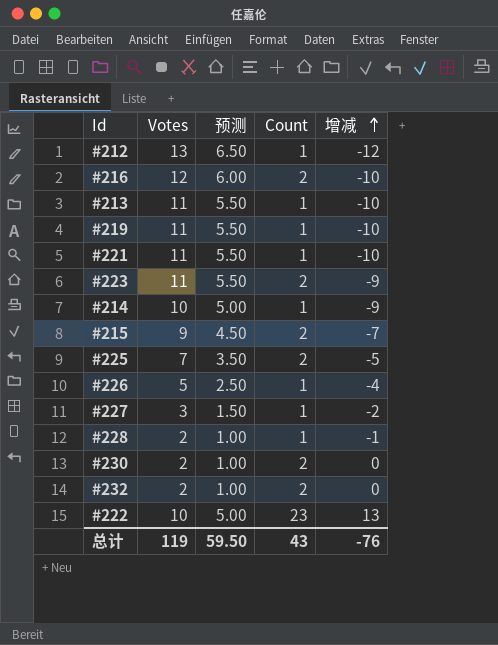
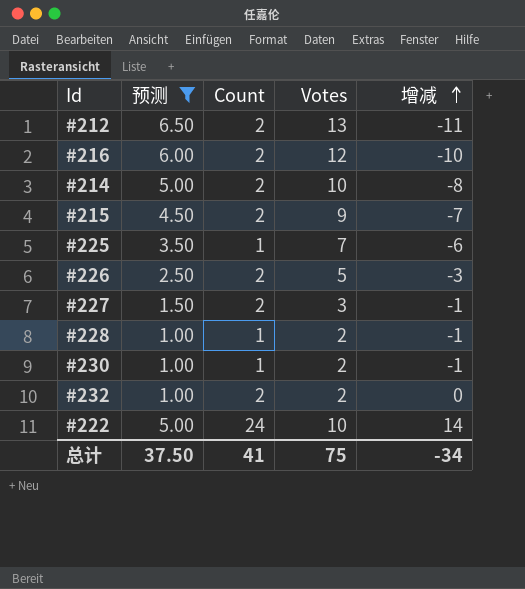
filter: none -> 预测 != 5.50
column Votes | position: 2 -> 4
#212 | Count: 1 -> 2
#212 | 增减: -12 -> -11
#214 | Count: 1 -> 2
#214 | 增减: -9 -> -8
#225 | Count: 2 -> 1
#225 | 增减: -5 -> -6
#226 | Count: 1 -> 2
#226 | 增减: -4 -> -3
#227 | Count: 1 -> 2
#227 | 增减: -2 -> -1
#230 | Count: 2 -> 1
#230 | 增减: 0 -> -1
#222 | Count: 23 -> 24
#222 | 增减: 13 -> 14
总计 | 预测: 59.50 -> 37.50
总计 | Count: 43 -> 41
总计 | Votes: 119 -> 75
总计 | 增减: -76 -> -34

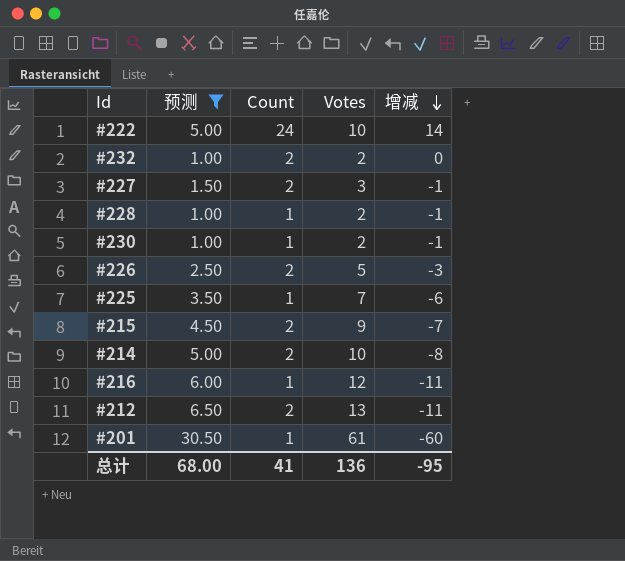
row order: 增减 ascending -> 增减 descending
#216 | Count: 2 -> 1
#216 | 增减: -10 -> -11
row #201: none -> 30.50 | 1 | 61 | -60
总计 | 预测: 37.50 -> 68.00
总计 | Votes: 75 -> 136
总计 | 增减: -34 -> -95

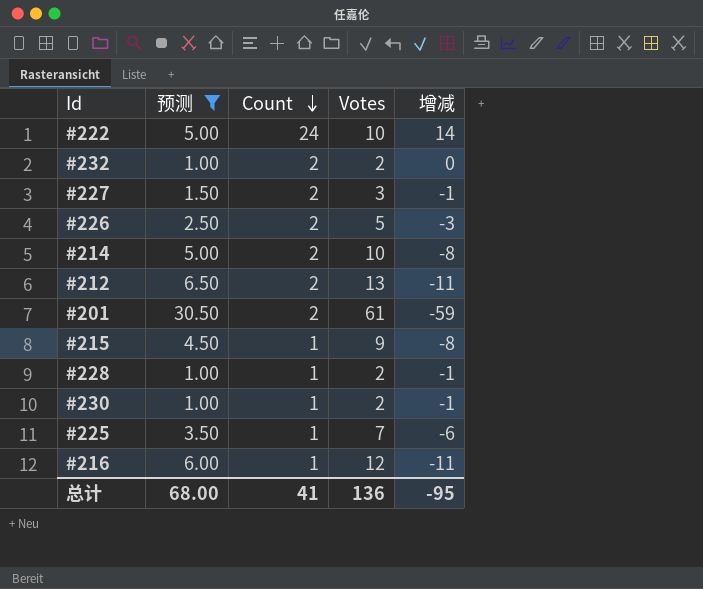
row order: 增减 descending -> Count descending
#201 | Count: 1 -> 2
#201 | 增减: -60 -> -59
#215 | Count: 2 -> 1
#215 | 增减: -7 -> -8

